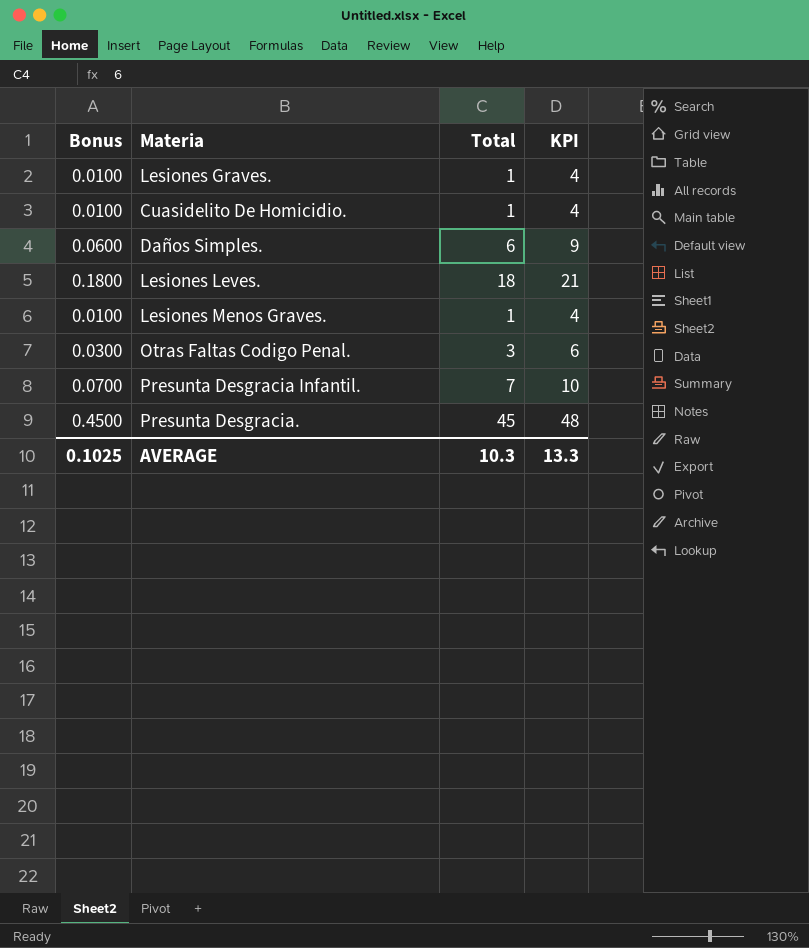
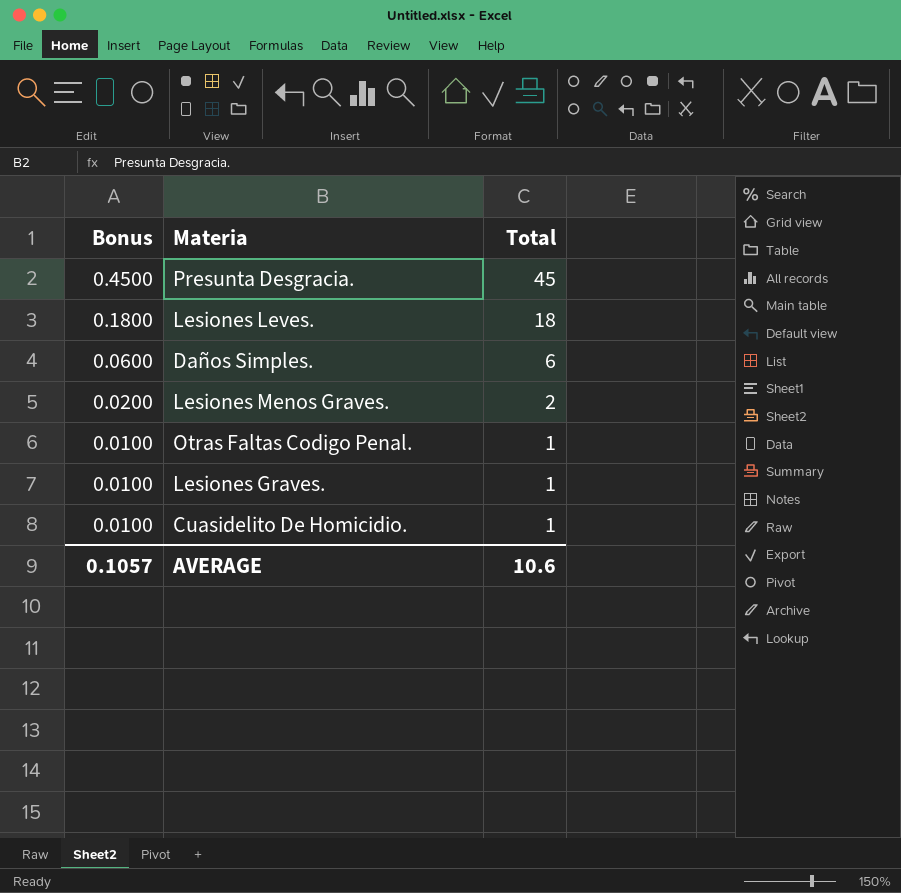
row order: none -> Bonus descending
column KPI | formula: [Total] + 3 -> none
row Presunta Desgracia Infantil.: 0.0700 | 7 | 10 -> none
Lesiones Menos Graves. | Bonus: 0.0100 -> 0.0200
Lesiones Menos Graves. | Total: 1 -> 2
Otras Faltas Codigo Penal. | Bonus: 0.0300 -> 0.0100
Otras Faltas Codigo Penal. | Total: 3 -> 1
AVERAGE | Bonus: 0.1025 -> 0.1057
AVERAGE | Total: 10.3 -> 10.6

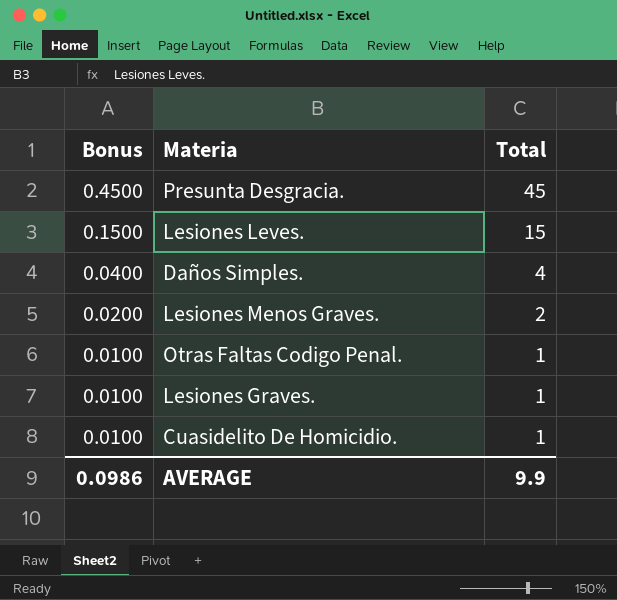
Lesiones Leves. | Bonus: 0.1800 -> 0.1500
Lesiones Leves. | Total: 18 -> 15
Daños Simples. | Bonus: 0.0600 -> 0.0400
Daños Simples. | Total: 6 -> 4
AVERAGE | Bonus: 0.1057 -> 0.0986
AVERAGE | Total: 10.6 -> 9.9

